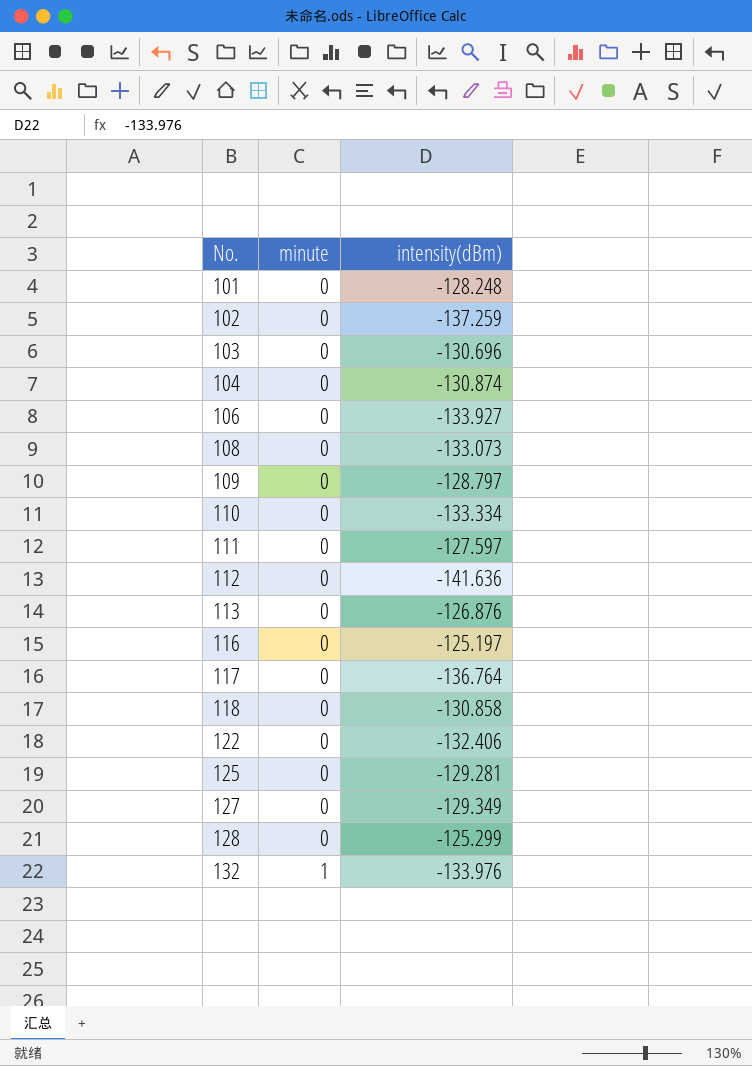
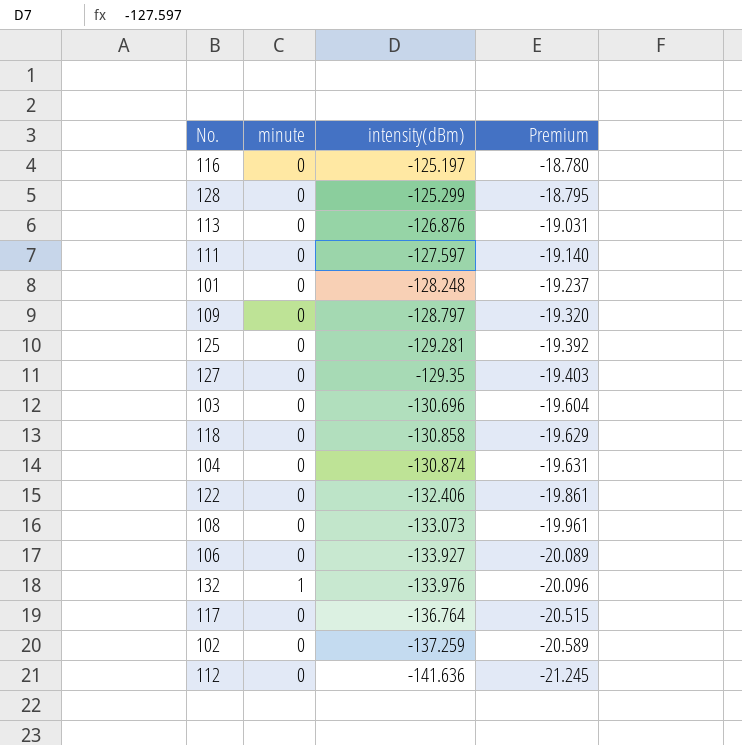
row order: No. ascending -> intensity(dBm) descending
column Premium | formula: none -> [intensity(dBm)] * 0.15
row 110: 0 | -133.334 -> none
127 | intensity(dBm): -129.349 -> -129.35

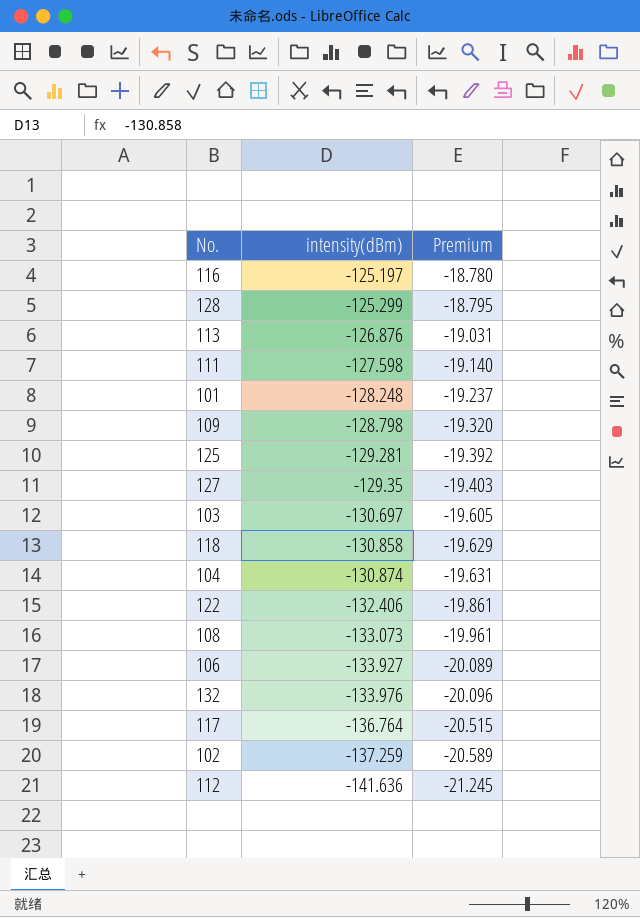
column minute | position: 2 -> none
111 | intensity(dBm): -127.597 -> -127.598
109 | intensity(dBm): -128.797 -> -128.798
103 | intensity(dBm): -130.696 -> -130.697
103 | Premium: -19.604 -> -19.605

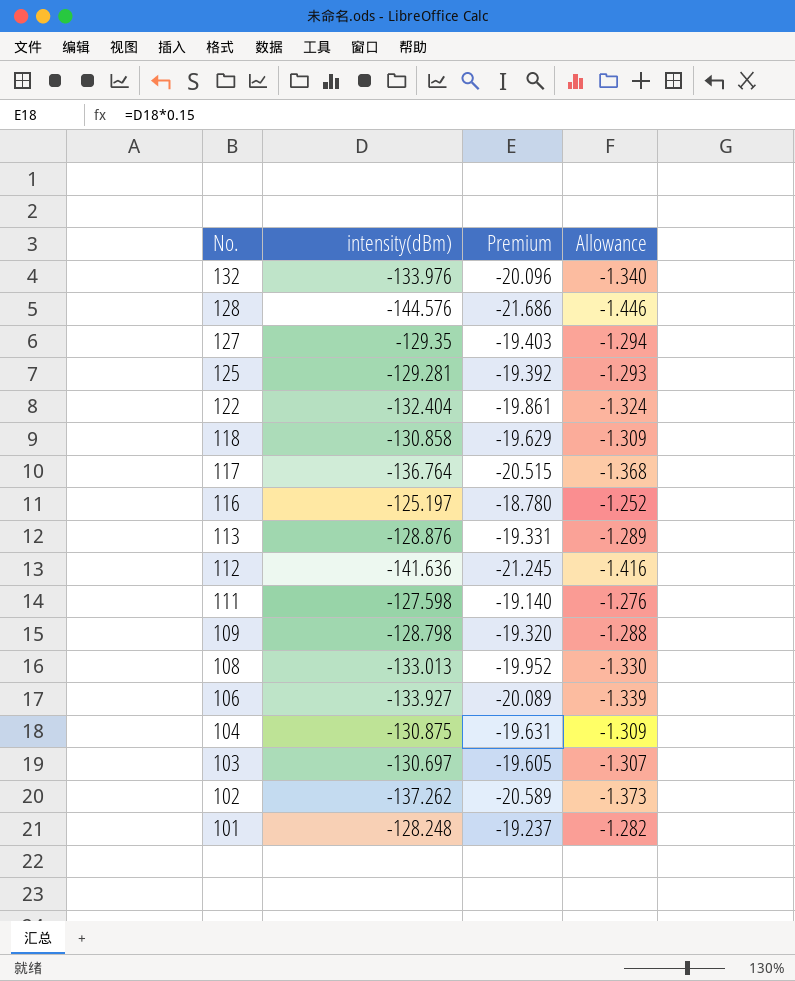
row order: intensity(dBm) descending -> No. descending
column Allowance | formula: none -> [intensity(dBm)] * 0.01
128 | intensity(dBm): -125.299 -> -144.576
128 | Premium: -18.795 -> -21.686
122 | intensity(dBm): -132.406 -> -132.404
113 | intensity(dBm): -126.876 -> -128.876
113 | Premium: -19.031 -> -19.331
108 | intensity(dBm): -133.073 -> -133.013
108 | Premium: -19.961 -> -19.952
104 | intensity(dBm): -130.874 -> -130.875
102 | intensity(dBm): -137.259 -> -137.262

